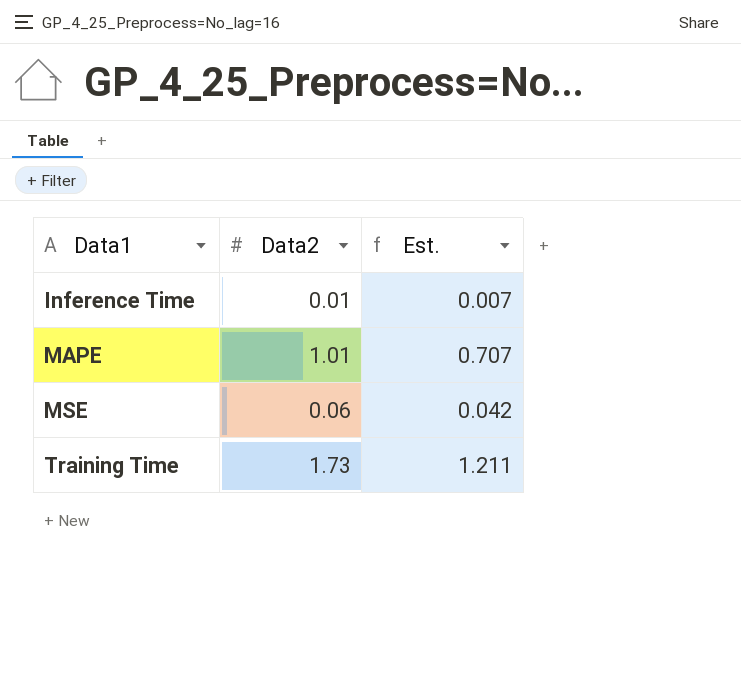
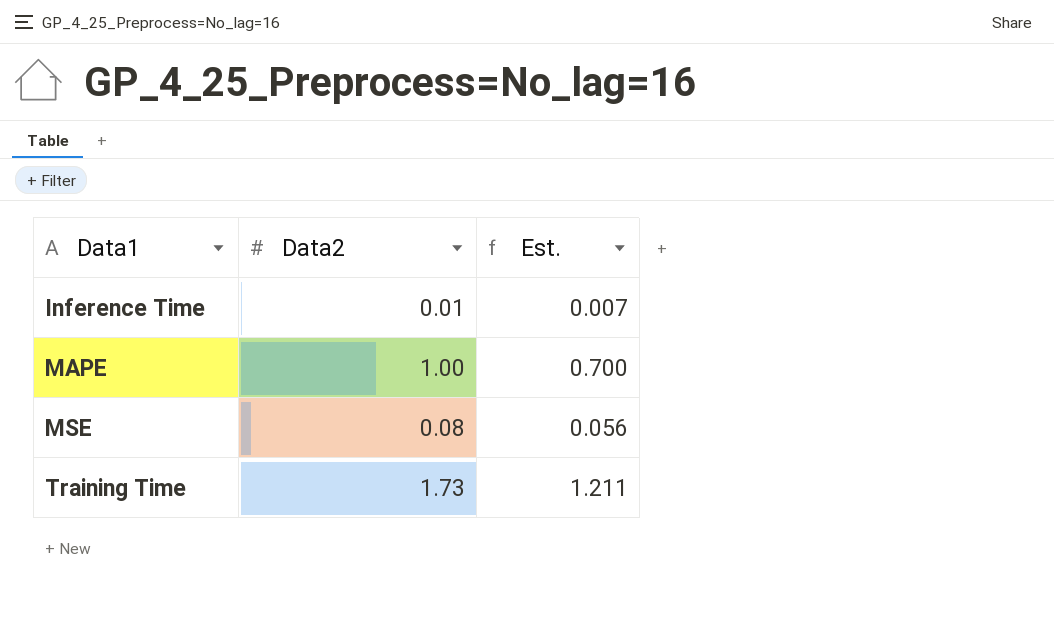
MAPE | Data2: 1.01 -> 1.00
MAPE | Est.: 0.707 -> 0.700
MSE | Data2: 0.06 -> 0.08
MSE | Est.: 0.042 -> 0.056

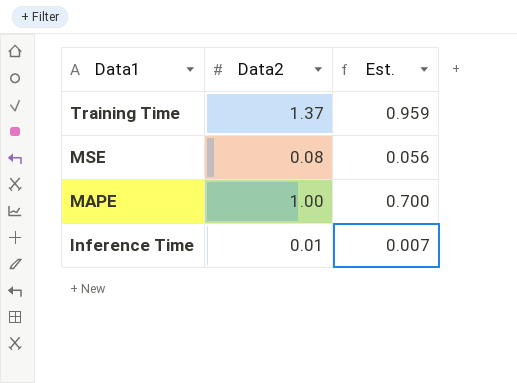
row order: Data1 ascending -> Data1 descending
Training Time | Data2: 1.73 -> 1.37
Training Time | Est.: 1.211 -> 0.959

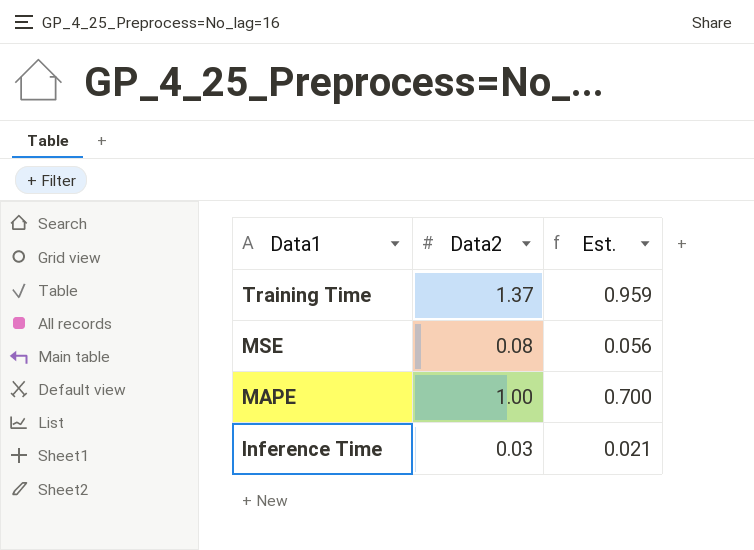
Inference Time | Data2: 0.01 -> 0.03
Inference Time | Est.: 0.007 -> 0.021

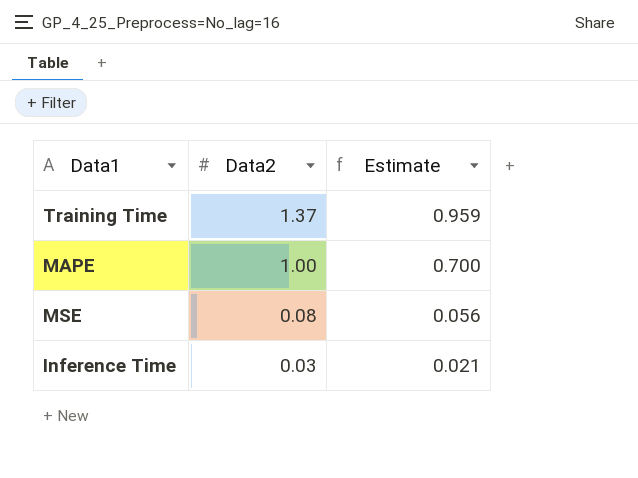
row order: Data1 descending -> Data2 descending
column name: Est. -> Estimate

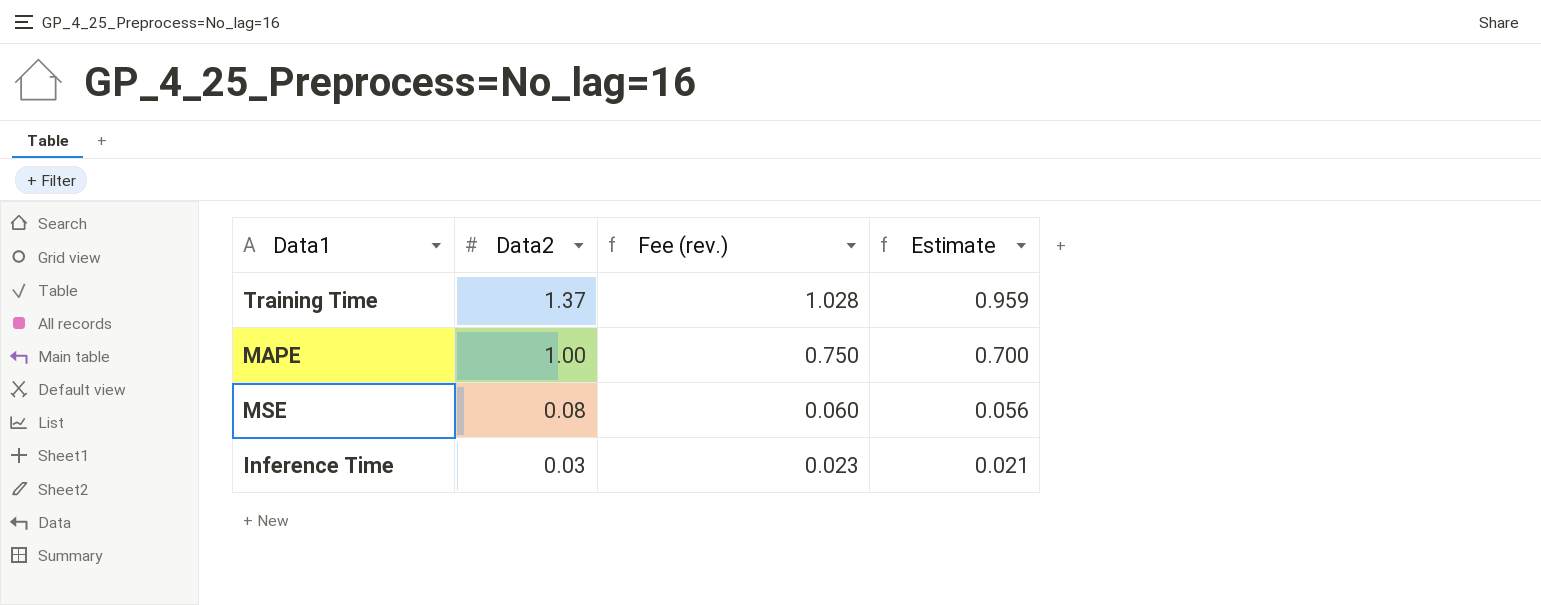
column Fee (rev.) | formula: none -> [Data2] * 0.75

